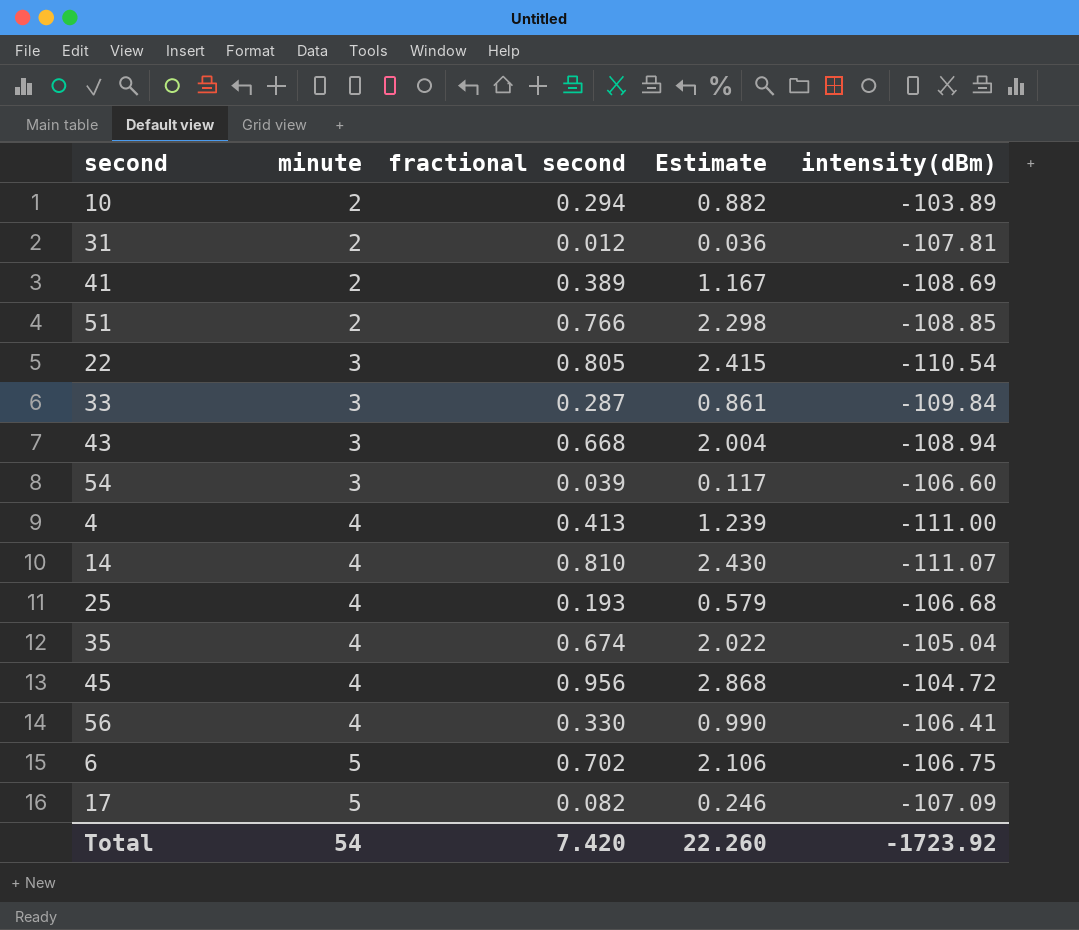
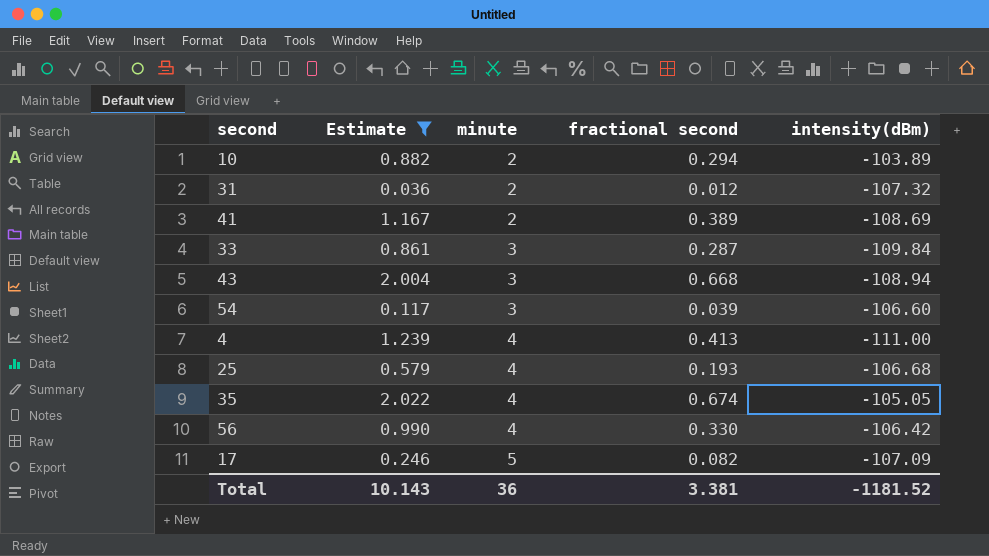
filter: none -> Estimate <= 2.022
column Estimate | position: 4 -> 2
31 | intensity(dBm): -107.81 -> -107.32
35 | intensity(dBm): -105.04 -> -105.05
56 | intensity(dBm): -106.41 -> -106.42
Total | Estimate: 22.260 -> 10.143
Total | minute: 54 -> 36
Total | fractional second: 7.420 -> 3.381
Total | intensity(dBm): -1723.92 -> -1181.52

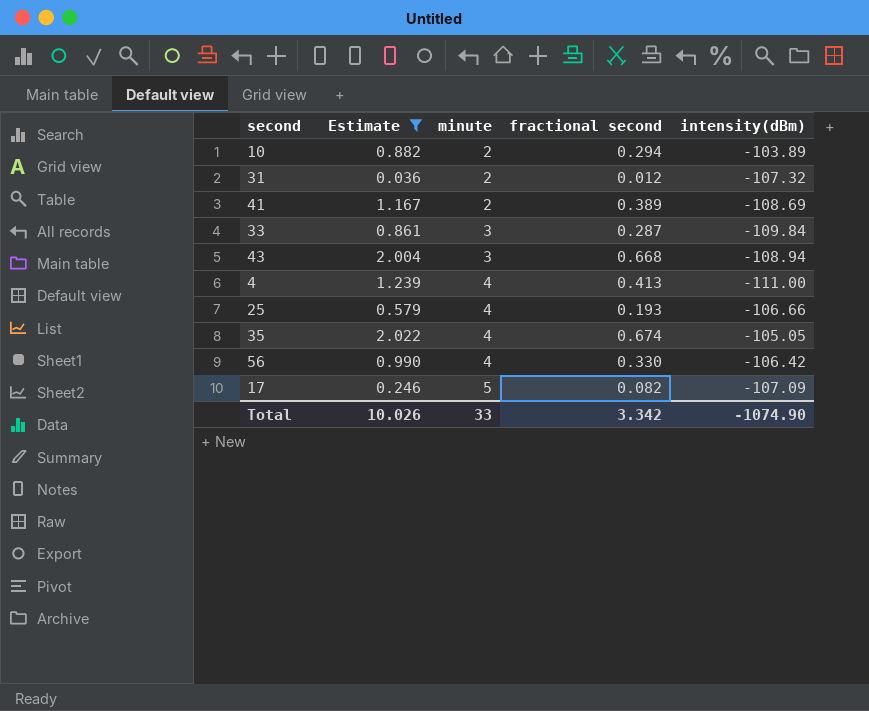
row 54: 0.117 | 3 | 0.039 | -106.60 -> none
25 | intensity(dBm): -106.68 -> -106.66
Total | Estimate: 10.143 -> 10.026
Total | minute: 36 -> 33
Total | fractional second: 3.381 -> 3.342
Total | intensity(dBm): -1181.52 -> -1074.90

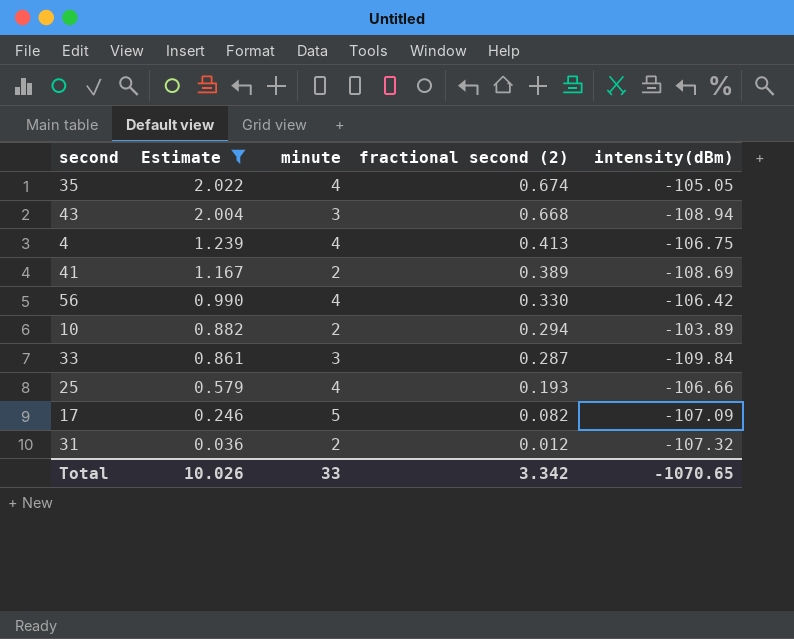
row order: minute ascending -> Estimate descending
column name: fractional second -> fractional second (2)
4 | intensity(dBm): -111.00 -> -106.75
Total | intensity(dBm): -1074.90 -> -1070.65

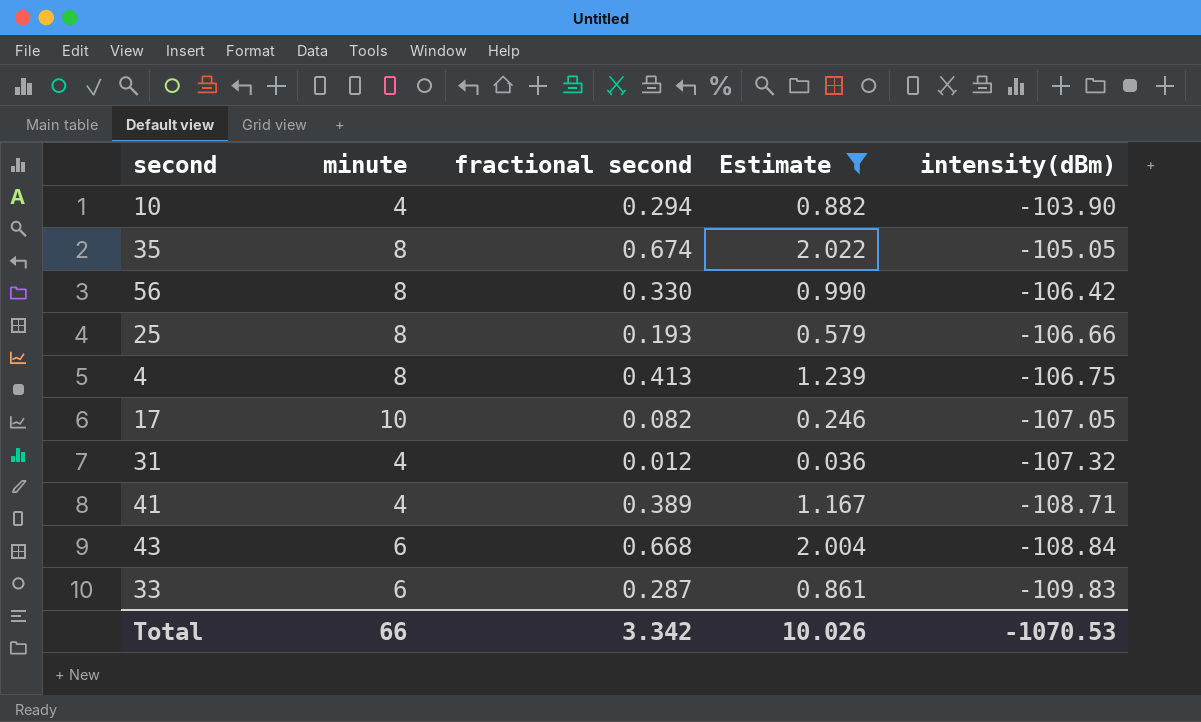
row order: Estimate descending -> intensity(dBm) descending
column name: fractional second (2) -> fractional second
column Estimate | position: 2 -> 4
10 | minute: 2 -> 4
10 | intensity(dBm): -103.89 -> -103.90
35 | minute: 4 -> 8
56 | minute: 4 -> 8
25 | minute: 4 -> 8
4 | minute: 4 -> 8
17 | minute: 5 -> 10
17 | intensity(dBm): -107.09 -> -107.05
31 | minute: 2 -> 4
41 | minute: 2 -> 4
41 | intensity(dBm): -108.69 -> -108.71
43 | minute: 3 -> 6
43 | intensity(dBm): -108.94 -> -108.84
33 | minute: 3 -> 6
33 | intensity(dBm): -109.84 -> -109.83
Total | minute: 33 -> 66
Total | intensity(dBm): -1070.65 -> -1070.53

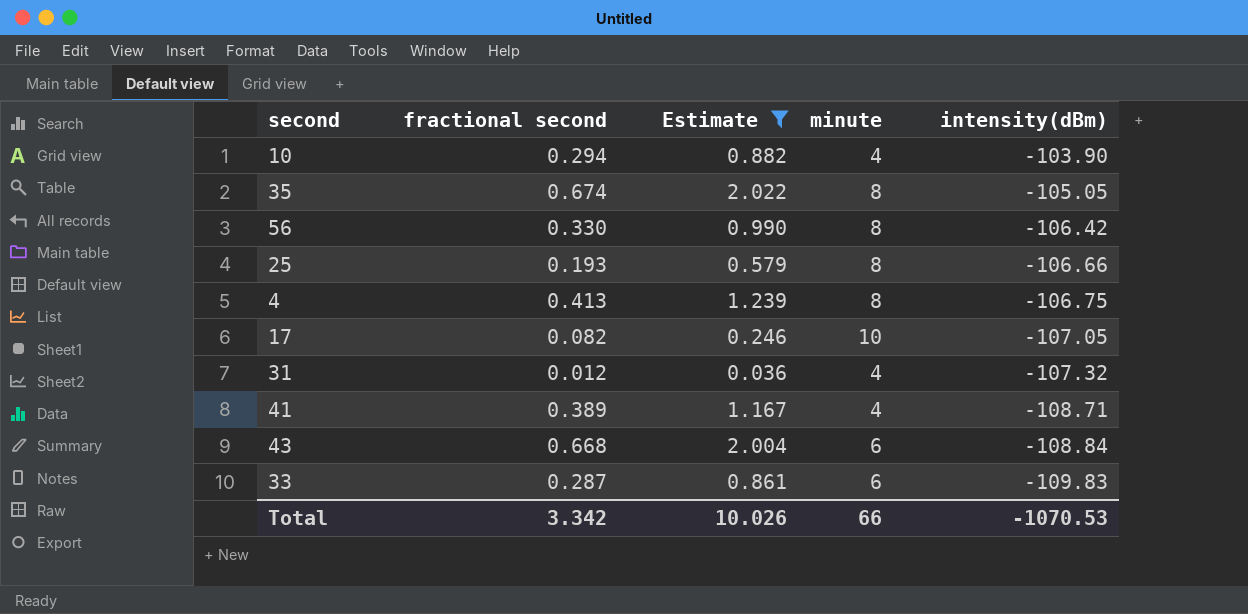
column minute | position: 2 -> 4

